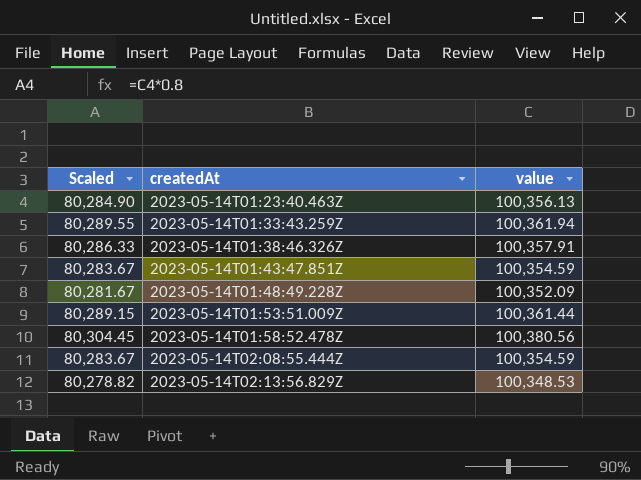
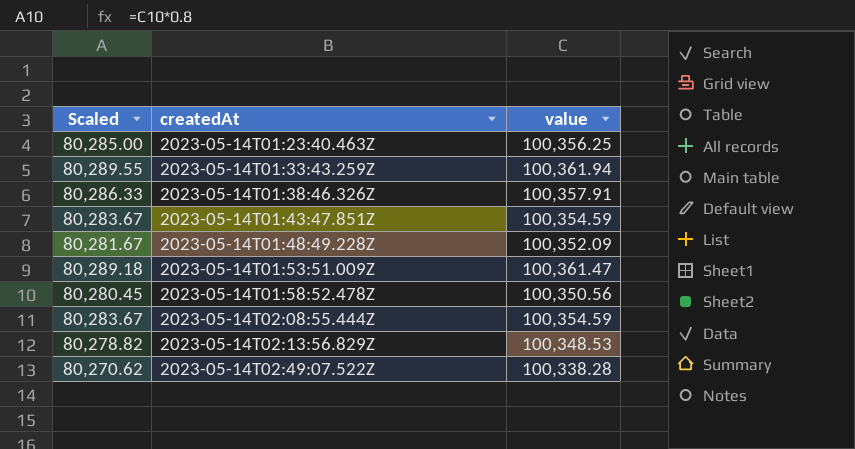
2023-05-14T01:23:40.463Z | Scaled: 80,284.90 -> 80,285.00
2023-05-14T01:23:40.463Z | value: 100,356.13 -> 100,356.25
2023-05-14T01:53:51.009Z | Scaled: 80,289.15 -> 80,289.18
2023-05-14T01:53:51.009Z | value: 100,361.44 -> 100,361.47
2023-05-14T01:58:52.478Z | Scaled: 80,304.45 -> 80,280.45
2023-05-14T01:58:52.478Z | value: 100,380.56 -> 100,350.56
row 2023-05-14T02:49:07.522Z: none -> 80,270.62 | 100,338.28

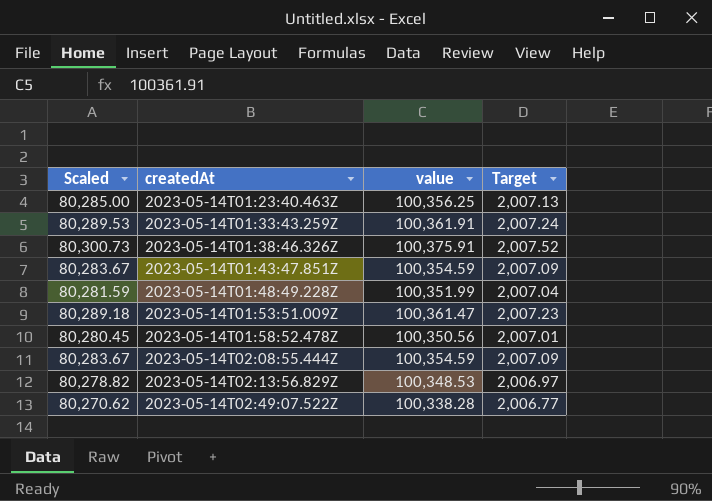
column Target | formula: none -> [value] * 0.02
2023-05-14T01:33:43.259Z | Scaled: 80,289.55 -> 80,289.53
2023-05-14T01:33:43.259Z | value: 100,361.94 -> 100,361.91
2023-05-14T01:38:46.326Z | Scaled: 80,286.33 -> 80,300.73
2023-05-14T01:38:46.326Z | value: 100,357.91 -> 100,375.91
2023-05-14T01:48:49.228Z | Scaled: 80,281.67 -> 80,281.59
2023-05-14T01:48:49.228Z | value: 100,352.09 -> 100,351.99

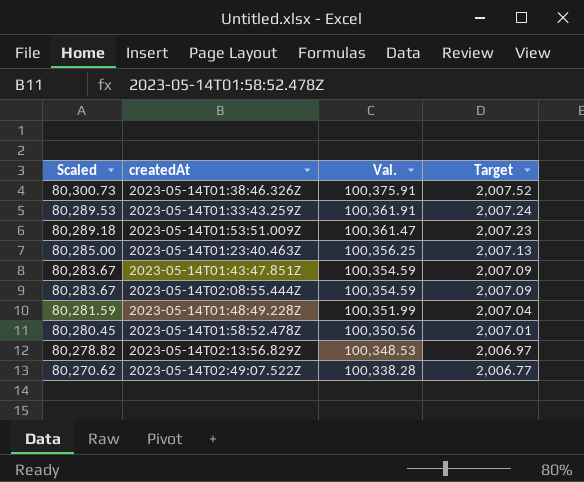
row order: createdAt ascending -> Scaled descending
column name: value -> Val.

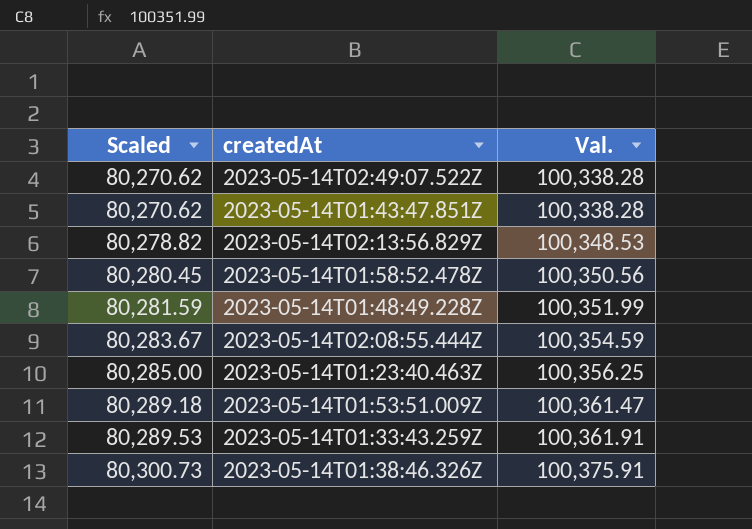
row order: Scaled descending -> Scaled ascending
column Target | formula: [Val.] * 0.02 -> none
2023-05-14T01:43:47.851Z | Scaled: 80,283.67 -> 80,270.62
2023-05-14T01:43:47.851Z | Val.: 100,354.59 -> 100,338.28

